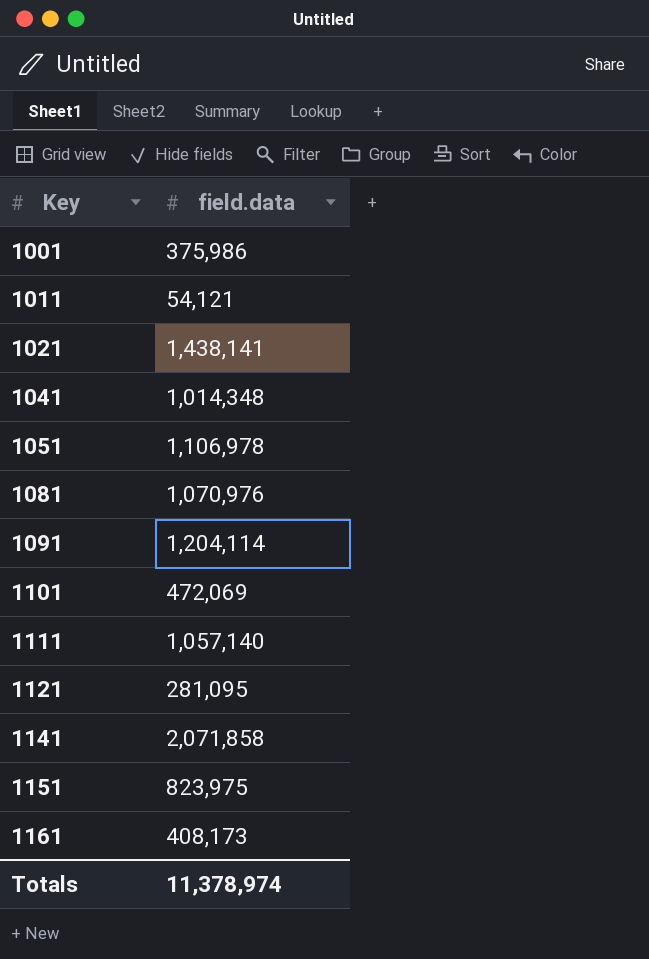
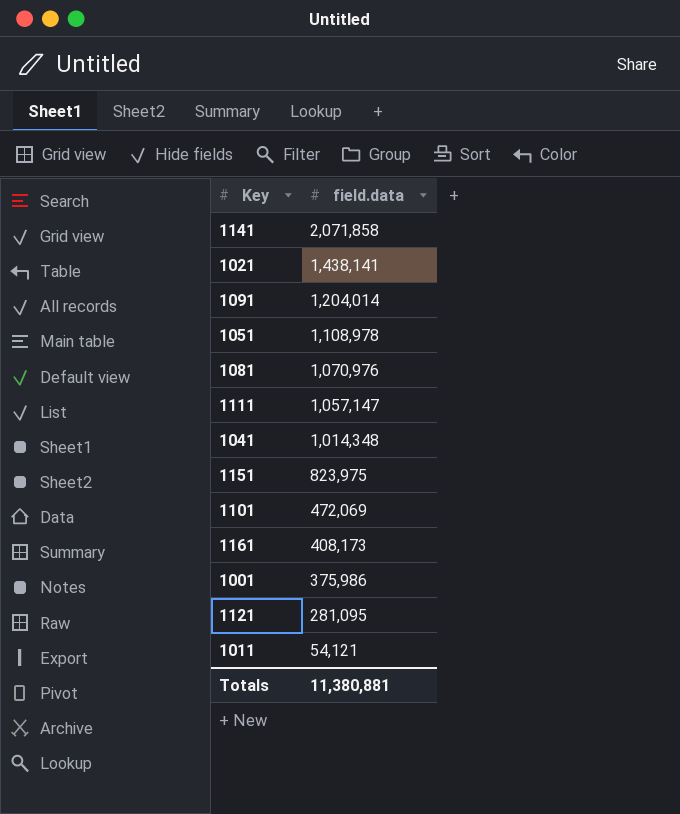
row order: Key ascending -> field.data descending
1091 | field.data: 1,204,114 -> 1,204,014
1051 | field.data: 1,106,978 -> 1,108,978
1111 | field.data: 1,057,140 -> 1,057,147
Totals | field.data: 11,378,974 -> 11,380,881

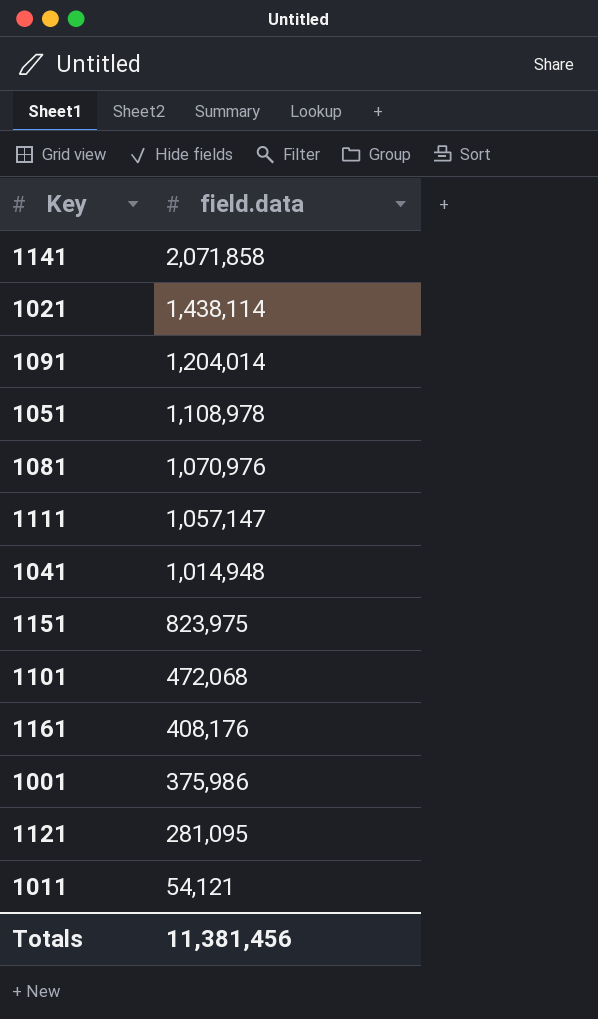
1021 | field.data: 1,438,141 -> 1,438,114
1041 | field.data: 1,014,348 -> 1,014,948
1101 | field.data: 472,069 -> 472,068
1161 | field.data: 408,173 -> 408,176
Totals | field.data: 11,380,881 -> 11,381,456

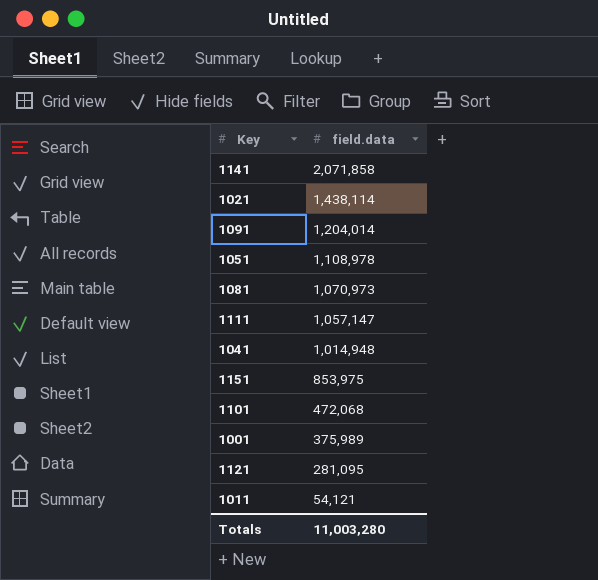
row 1161: 408,176 -> none
1081 | field.data: 1,070,976 -> 1,070,973
1151 | field.data: 823,975 -> 853,975
1001 | field.data: 375,986 -> 375,989
Totals | field.data: 11,381,456 -> 11,003,280

